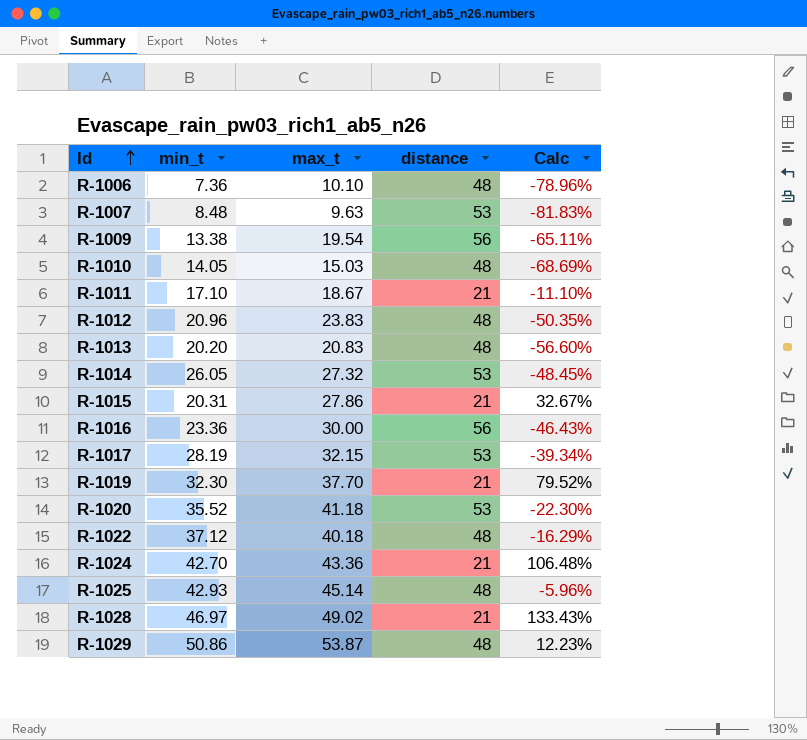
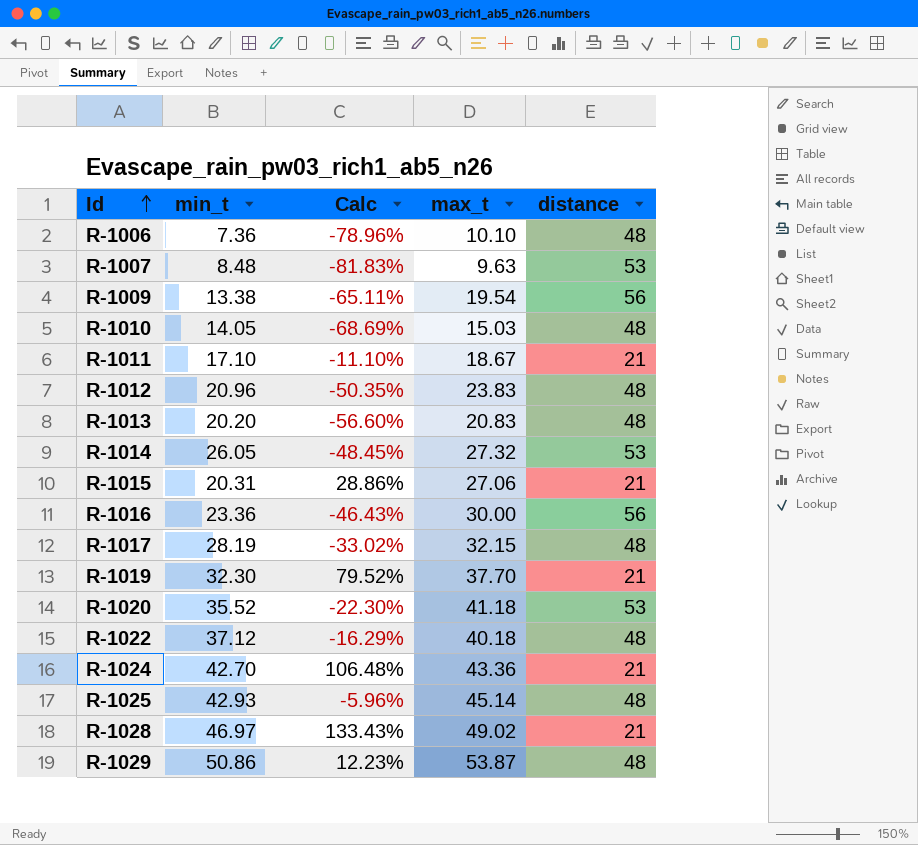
column Calc | position: 5 -> 3
R-1015 | Calc: 32.67% -> 28.86%
R-1015 | max_t: 27.86 -> 27.06
R-1017 | Calc: -39.34% -> -33.02%
R-1017 | distance: 53 -> 48

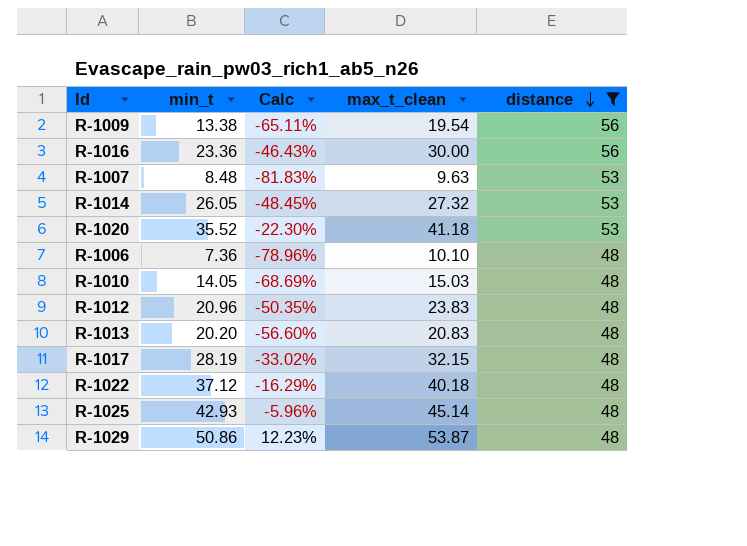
filter: none -> distance != 21
row order: Id ascending -> distance descending
column name: max_t -> max_t_clean

